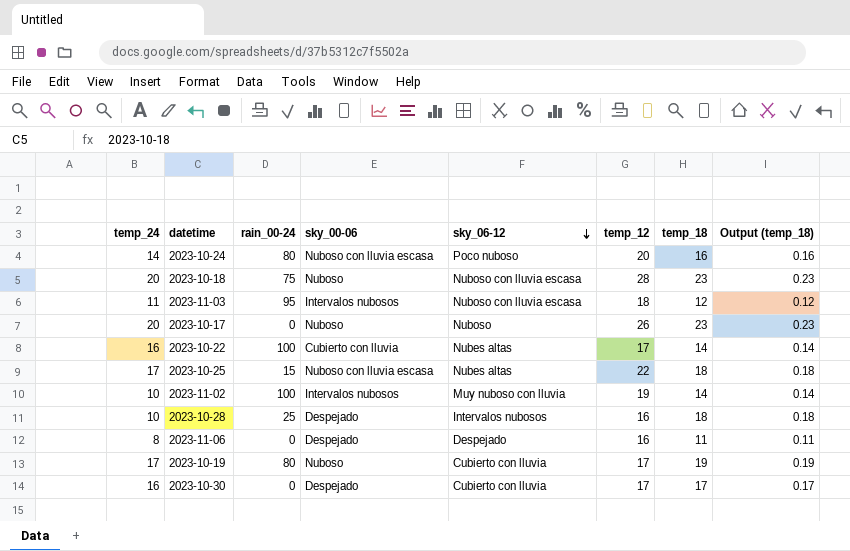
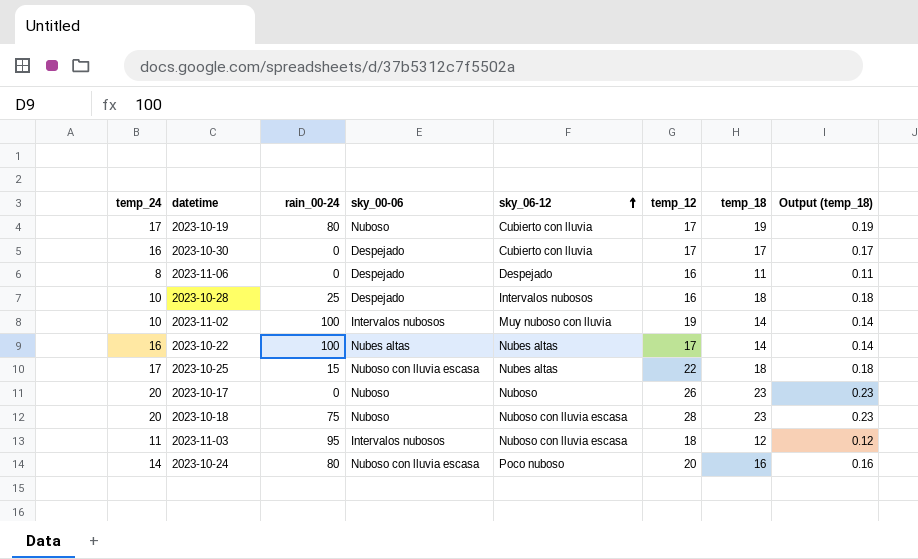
row order: sky_06-12 descending -> sky_06-12 ascending
2023-10-22 | sky_00-06: Cubierto con lluvia -> Nubes altas

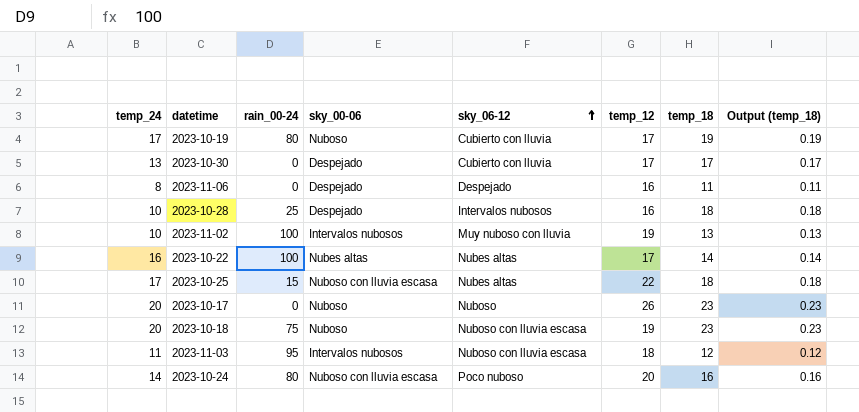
2023-10-30 | temp_24: 16 -> 13
2023-11-02 | temp_18: 14 -> 13
2023-11-02 | Output (temp_18): 0.14 -> 0.13
2023-10-18 | temp_12: 28 -> 19

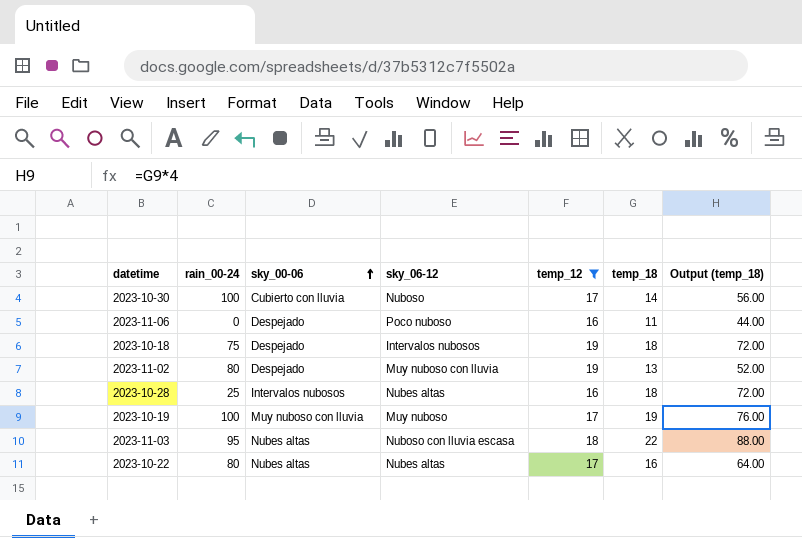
filter: none -> temp_12 <= 19
row order: sky_06-12 ascending -> sky_00-06 ascending
column temp_24 | position: 1 -> none
column Output (temp_18) | formula: [temp_18] * 0.01 -> [temp_18] * 4
2023-10-30 | rain_00-24: 0 -> 100
2023-10-30 | sky_00-06: Despejado -> Cubierto con lluvia
2023-10-30 | sky_06-12: Cubierto con lluvia -> Nuboso
2023-10-30 | temp_18: 17 -> 14
2023-11-06 | sky_06-12: Despejado -> Poco nuboso
2023-10-18 | sky_00-06: Nuboso -> Despejado
2023-10-18 | sky_06-12: Nuboso con lluvia escasa -> Intervalos nubosos
2023-10-18 | temp_18: 23 -> 18
2023-11-02 | rain_00-24: 100 -> 80
2023-11-02 | sky_00-06: Intervalos nubosos -> Despejado
2023-10-28 | sky_00-06: Despejado -> Intervalos nubosos
2023-10-28 | sky_06-12: Intervalos nubosos -> Nubes altas
2023-10-19 | rain_00-24: 80 -> 100
2023-10-19 | sky_00-06: Nuboso -> Muy nuboso con lluvia
2023-10-19 | sky_06-12: Cubierto con lluvia -> Muy nuboso
2023-11-03 | sky_00-06: Intervalos nubosos -> Nubes altas
2023-11-03 | temp_18: 12 -> 22
2023-10-22 | rain_00-24: 100 -> 80
2023-10-22 | temp_18: 14 -> 16

